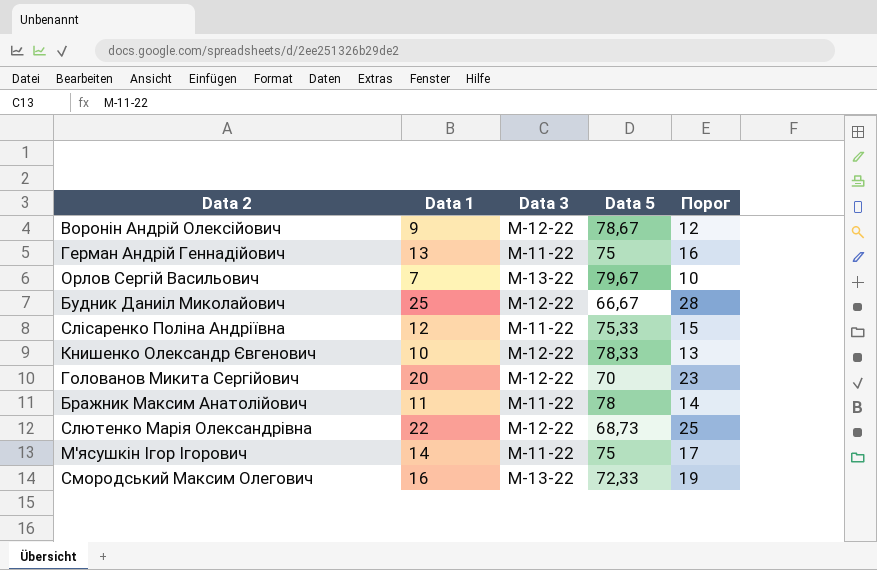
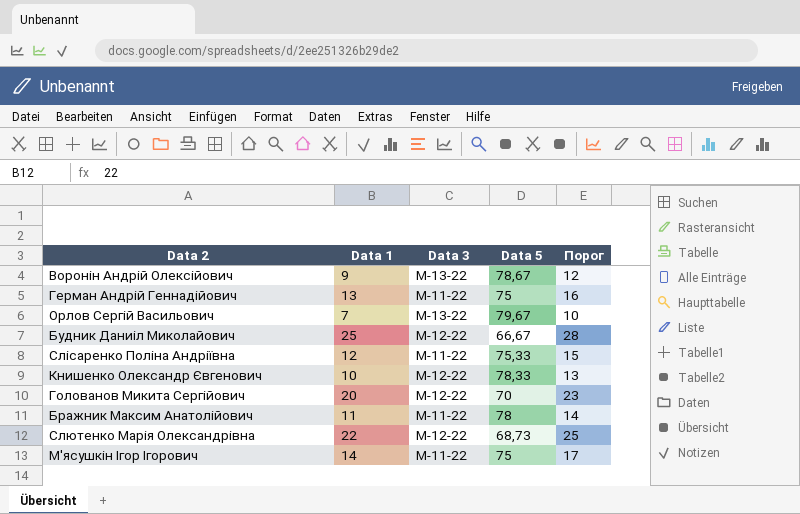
row Смородський Максим Олегович: 16 | М-13-22 | 72,33 | 19 -> none
Воронін Андрій Олексійович | Data 3: М-12-22 -> М-13-22

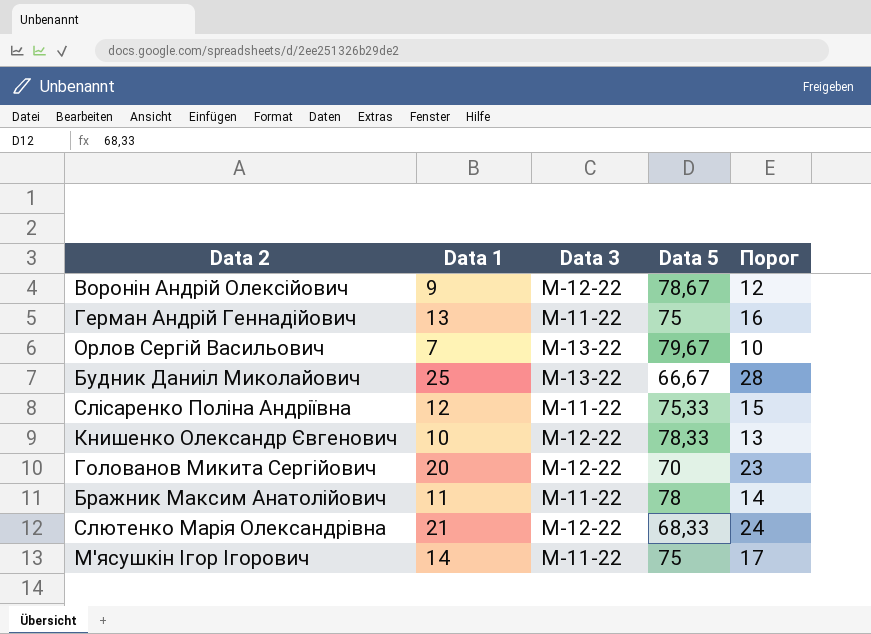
Воронін Андрій Олексійович | Data 3: М-13-22 -> М-12-22
Будник Даниіл Миколайович | Data 3: М-12-22 -> М-13-22
Слютенко Марія Олександрівна | Data 1: 22 -> 21
Слютенко Марія Олександрівна | Data 5: 68,73 -> 68,33
Слютенко Марія Олександрівна | Порог: 25 -> 24

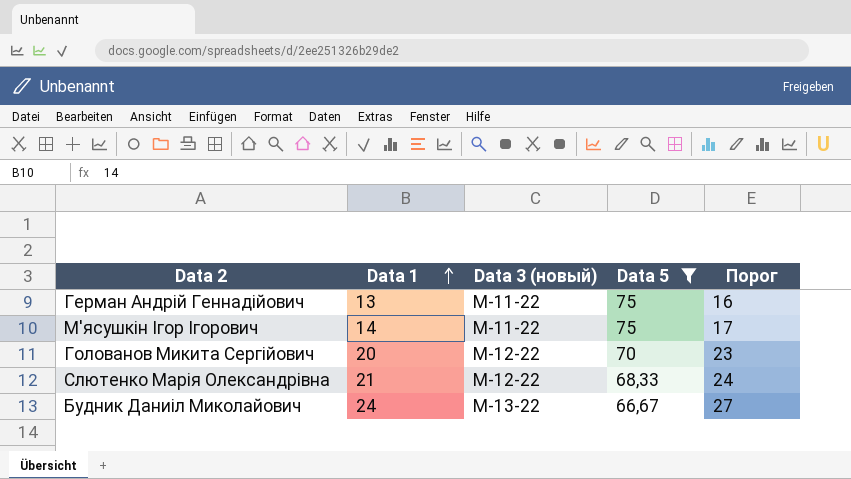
filter: none -> Data 5 <= 75
row order: none -> Data 1 ascending
column name: Data 3 -> Data 3 (новый)
Будник Даниіл Миколайович | Data 1: 25 -> 24
Будник Даниіл Миколайович | Порог: 28 -> 27

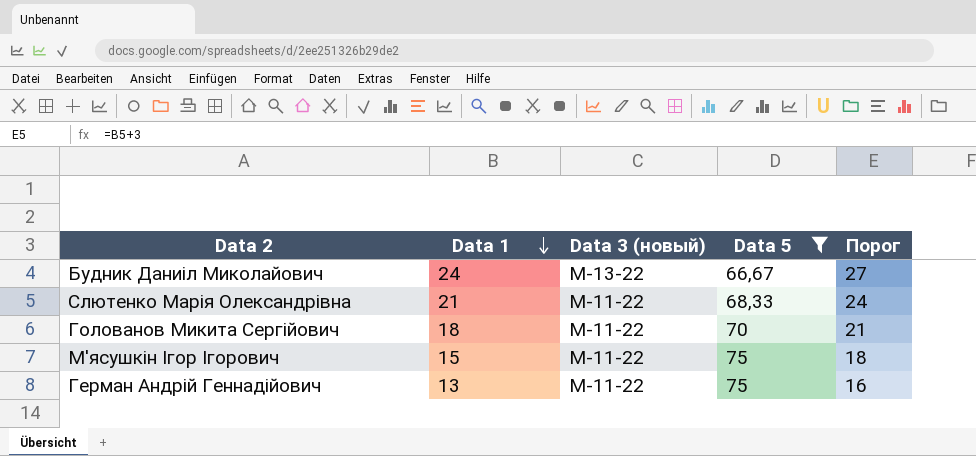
row order: Data 1 ascending -> Data 1 descending
Слютенко Марія Олександрівна | Data 3 (новый): М-12-22 -> М-11-22
Голованов Микита Сергійович | Data 1: 20 -> 18
Голованов Микита Сергійович | Data 3 (новый): М-12-22 -> М-11-22
Голованов Микита Сергійович | Порог: 23 -> 21
М'ясушкін Ігор Ігорович | Data 1: 14 -> 15
М'ясушкін Ігор Ігорович | Порог: 17 -> 18

